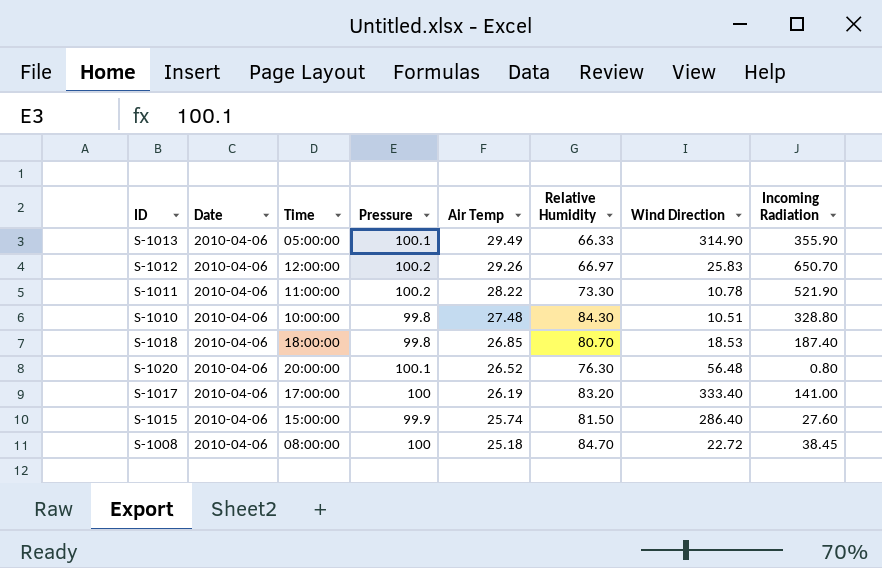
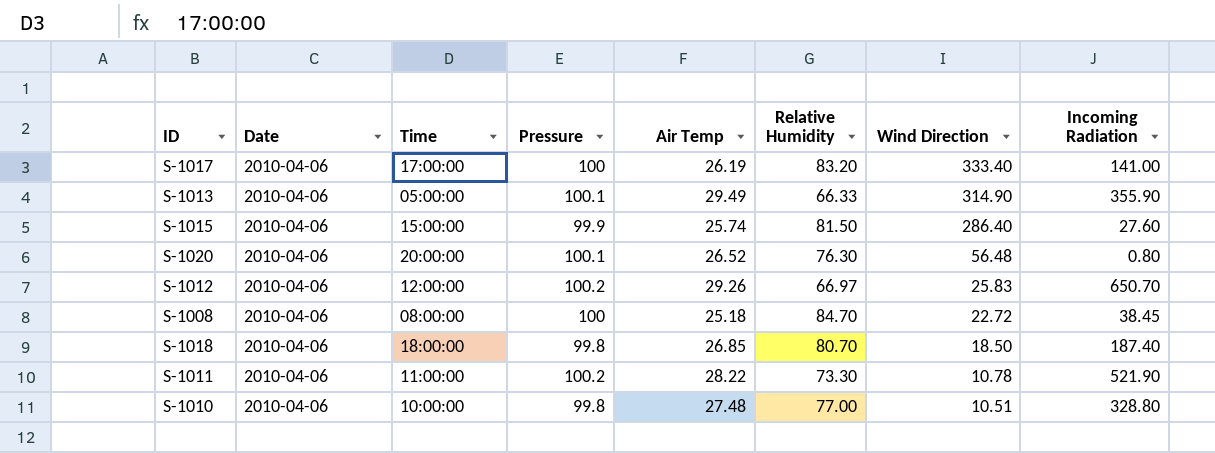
row order: Air Temp descending -> Wind Direction descending
S-1018 | Wind Direction: 18.53 -> 18.50
S-1010 | Relative Humidity: 84.30 -> 77.00

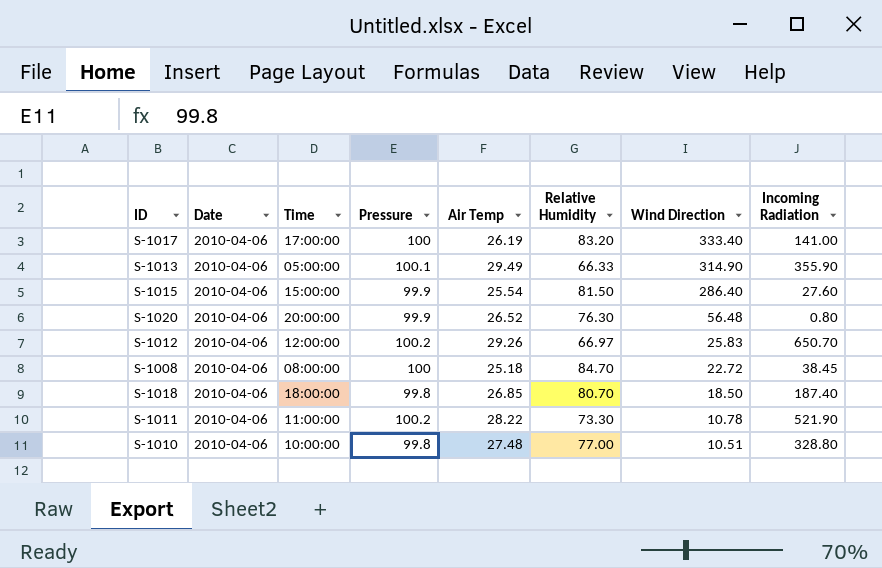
S-1015 | Air Temp: 25.74 -> 25.54
S-1020 | Pressure: 100.1 -> 99.9

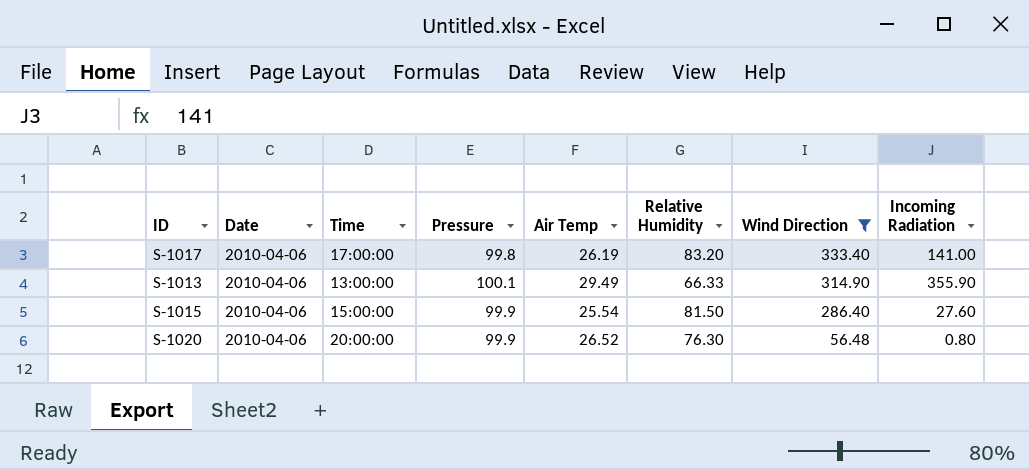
filter: none -> Wind Direction >= 56.48
S-1017 | Pressure: 100 -> 99.8
S-1013 | Time: 05:00:00 -> 13:00:00

